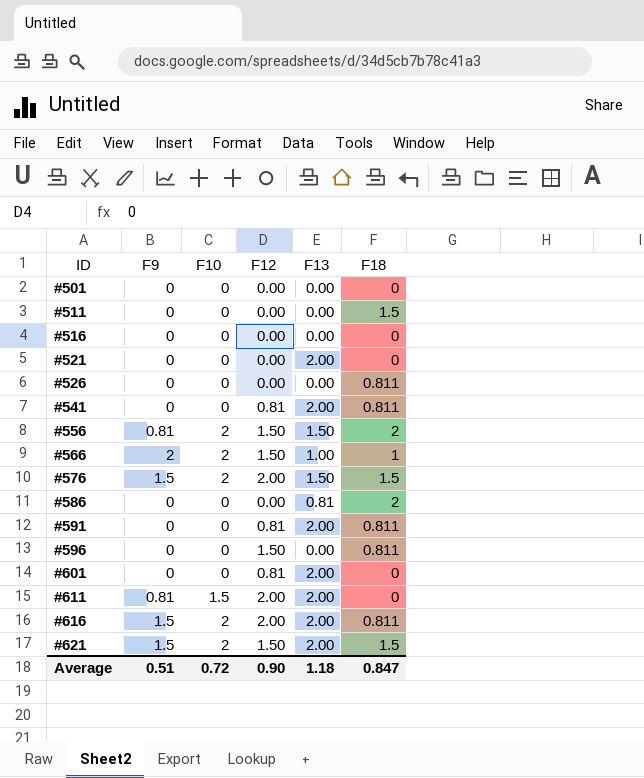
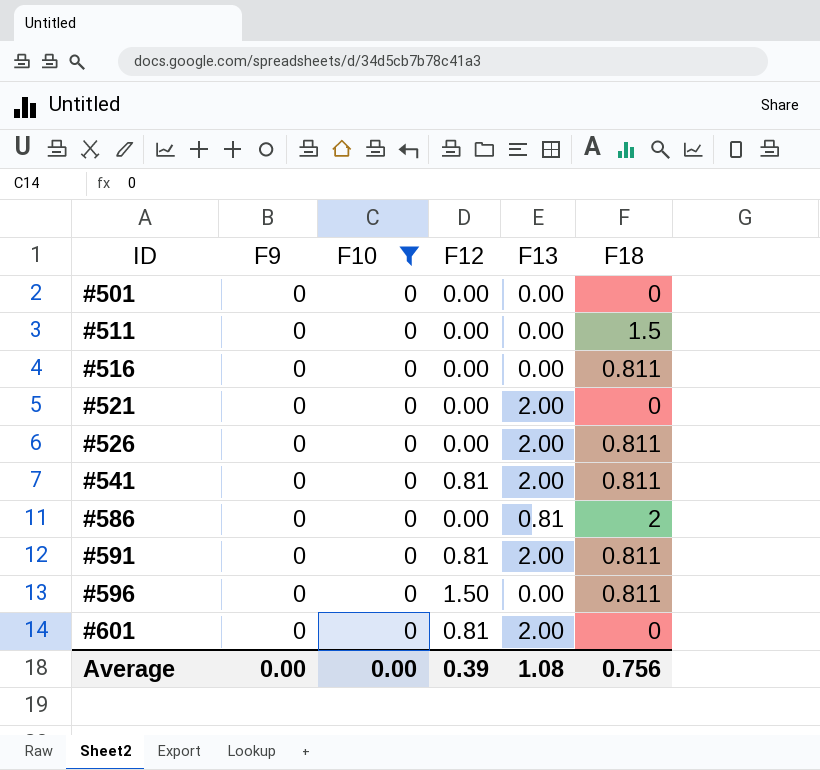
filter: none -> F10 = 0
#516 | F18: 0 -> 0.811
#526 | F13: 0.00 -> 2.00
Average | F9: 0.51 -> 0.00
Average | F10: 0.72 -> 0.00
Average | F12: 0.90 -> 0.39
Average | F13: 1.18 -> 1.08
Average | F18: 0.847 -> 0.756

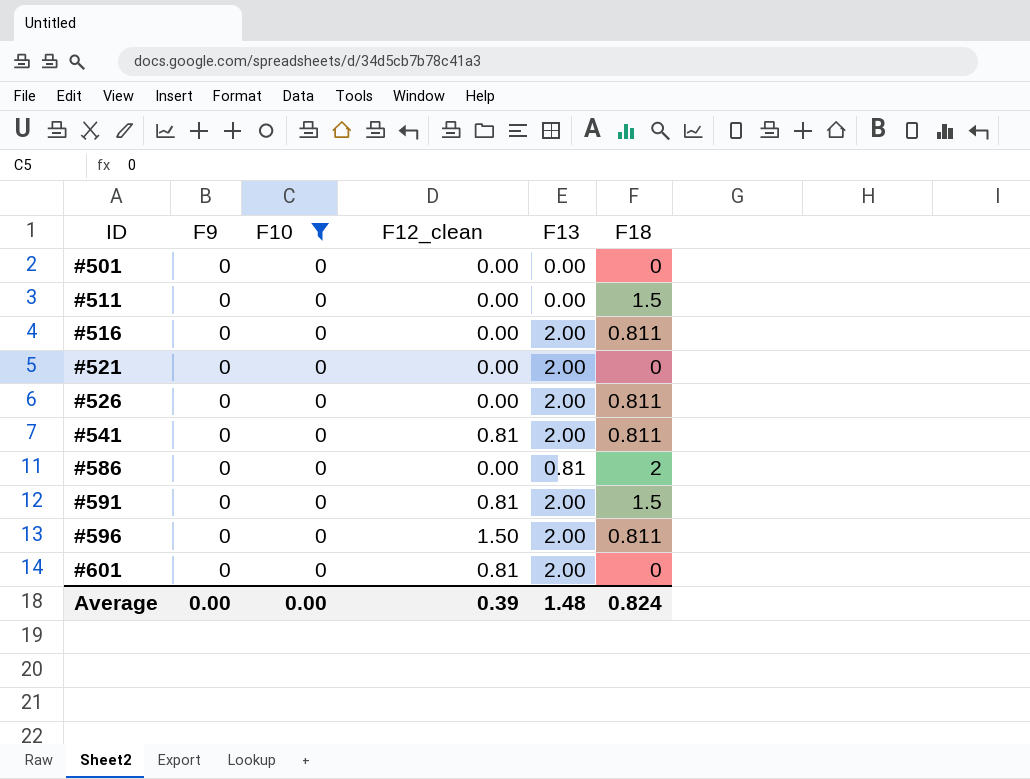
column name: F12 -> F12_clean
#516 | F13: 0.00 -> 2.00
#591 | F18: 0.811 -> 1.5
#596 | F13: 0.00 -> 2.00
Average | F13: 1.08 -> 1.48
Average | F18: 0.756 -> 0.824

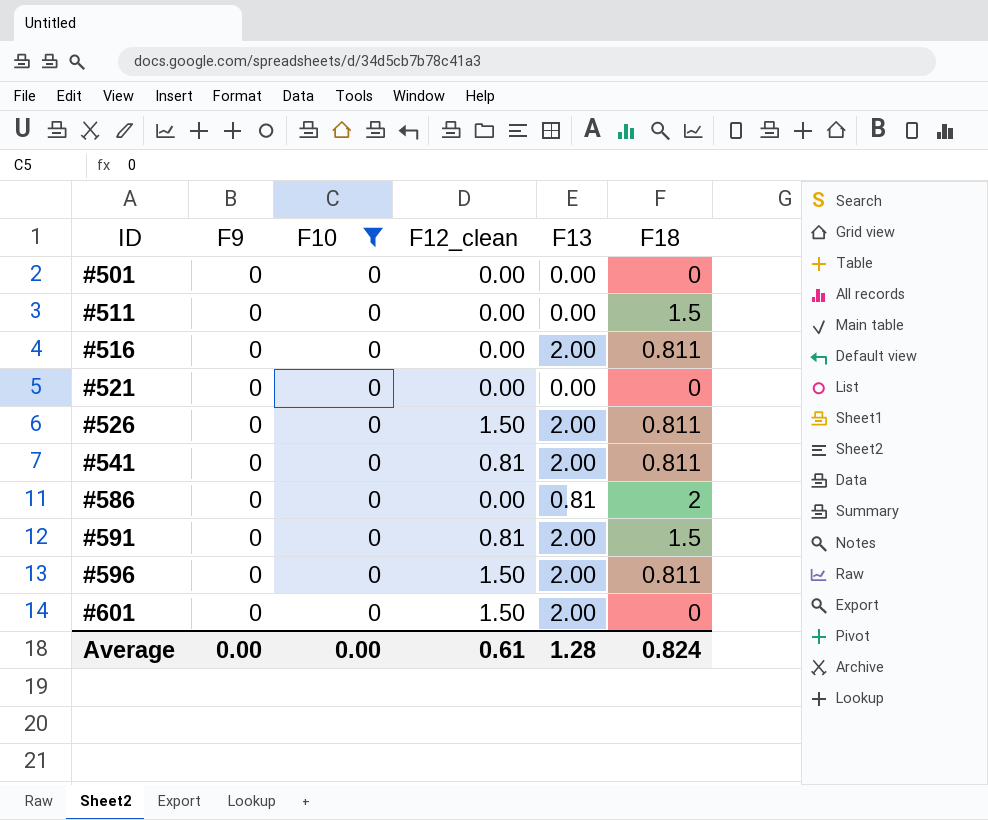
#521 | F13: 2.00 -> 0.00
#526 | F12_clean: 0.00 -> 1.50
#601 | F12_clean: 0.81 -> 1.50
Average | F12_clean: 0.39 -> 0.61
Average | F13: 1.48 -> 1.28

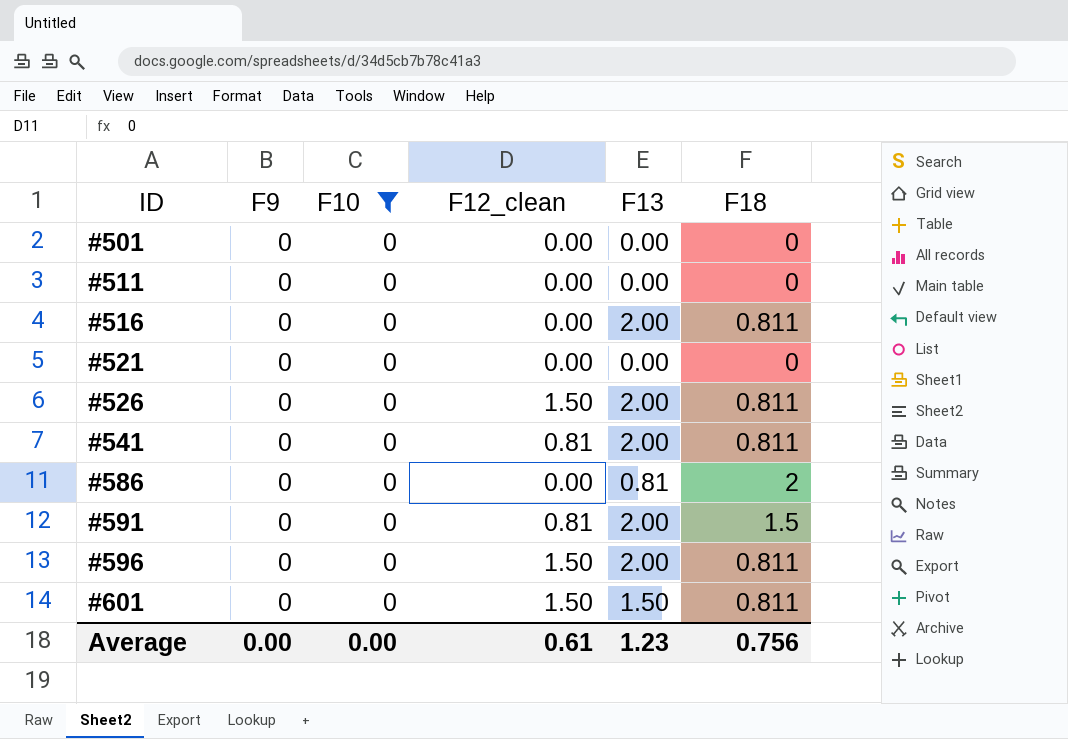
#511 | F18: 1.5 -> 0
#601 | F13: 2.00 -> 1.50
#601 | F18: 0 -> 0.811
Average | F13: 1.28 -> 1.23
Average | F18: 0.824 -> 0.756

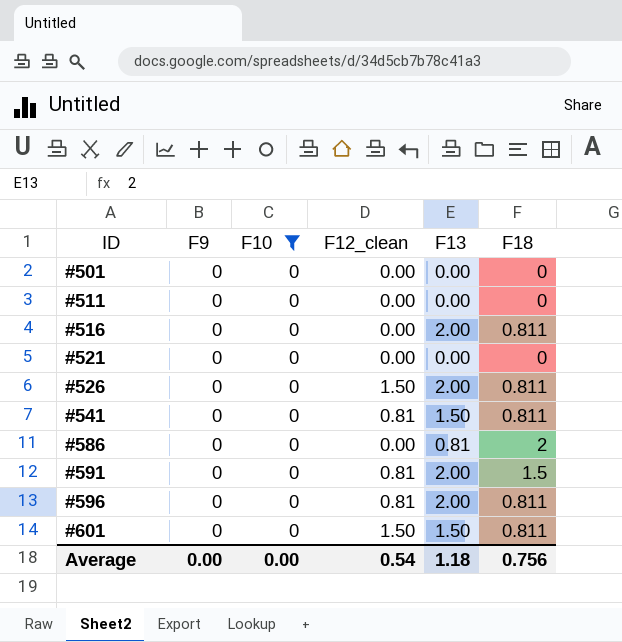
#541 | F13: 2.00 -> 1.50
#596 | F12_clean: 1.50 -> 0.81
Average | F12_clean: 0.61 -> 0.54
Average | F13: 1.23 -> 1.18

